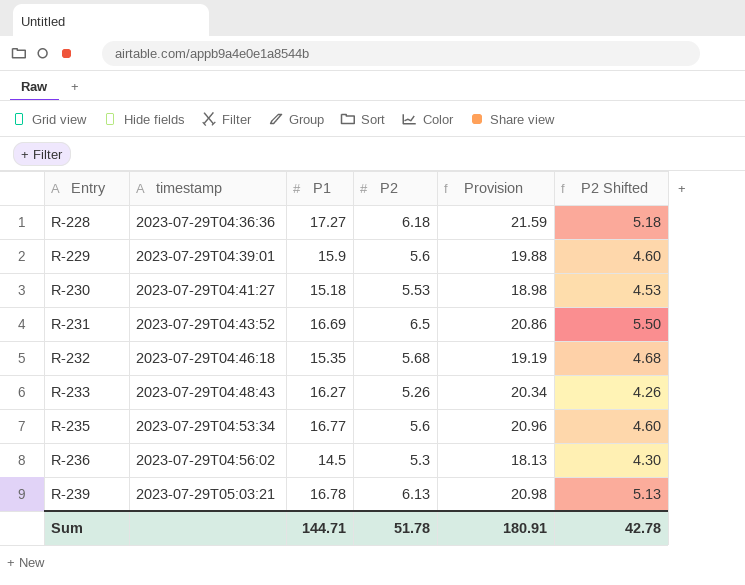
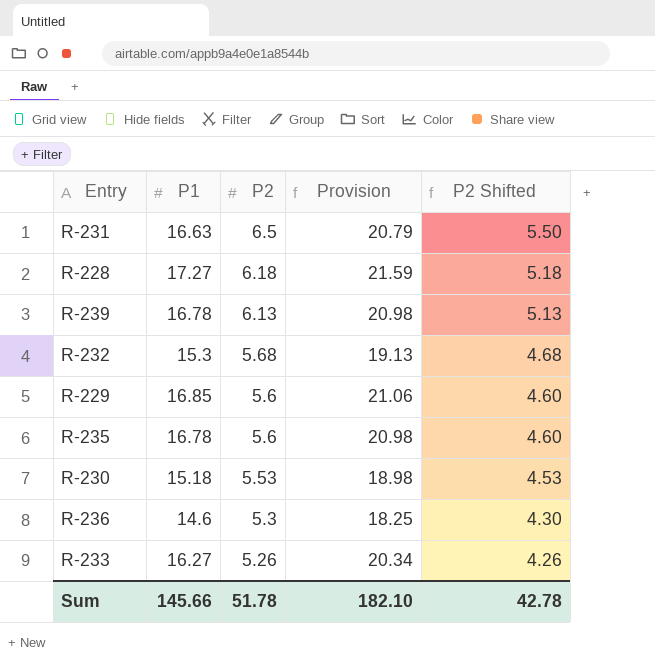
row order: Entry ascending -> P2 descending
column timestamp | position: 2 -> none
R-231 | P1: 16.69 -> 16.63
R-231 | Provision: 20.86 -> 20.79
R-232 | P1: 15.35 -> 15.3
R-232 | Provision: 19.19 -> 19.13
R-229 | P1: 15.9 -> 16.85
R-229 | Provision: 19.88 -> 21.06
R-235 | P1: 16.77 -> 16.78
R-235 | Provision: 20.96 -> 20.98
R-236 | P1: 14.5 -> 14.6
R-236 | Provision: 18.13 -> 18.25
Sum | P1: 144.71 -> 145.66
Sum | Provision: 180.91 -> 182.10

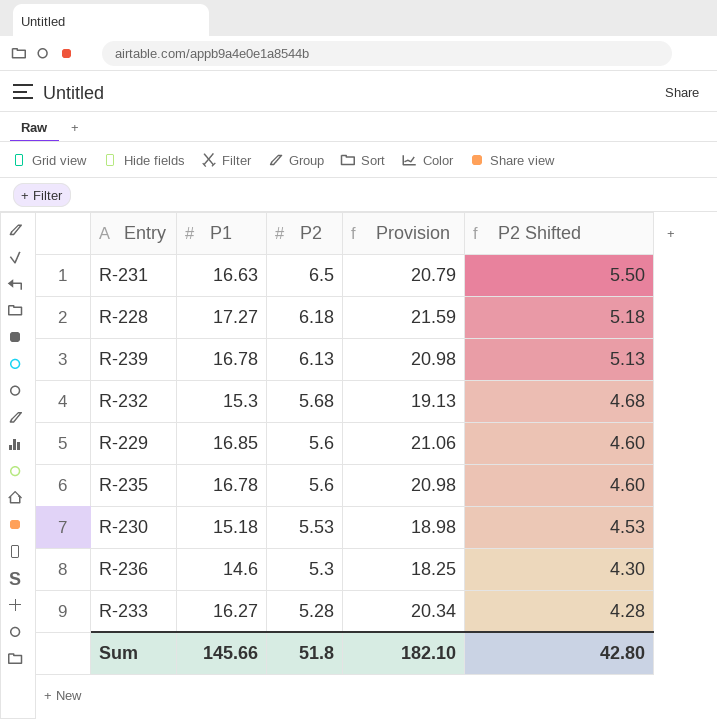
R-233 | P2: 5.26 -> 5.28
R-233 | P2 Shifted: 4.26 -> 4.28
Sum | P2: 51.78 -> 51.8
Sum | P2 Shifted: 42.78 -> 42.80

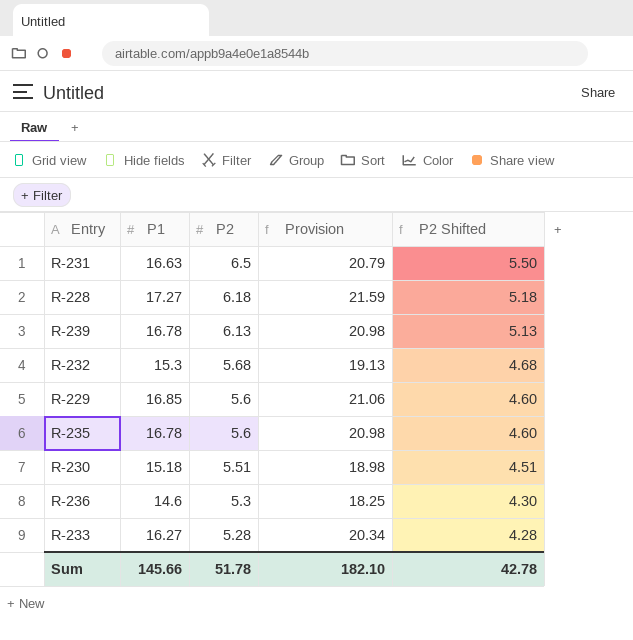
R-230 | P2: 5.53 -> 5.51
R-230 | P2 Shifted: 4.53 -> 4.51
Sum | P2: 51.8 -> 51.78
Sum | P2 Shifted: 42.80 -> 42.78

